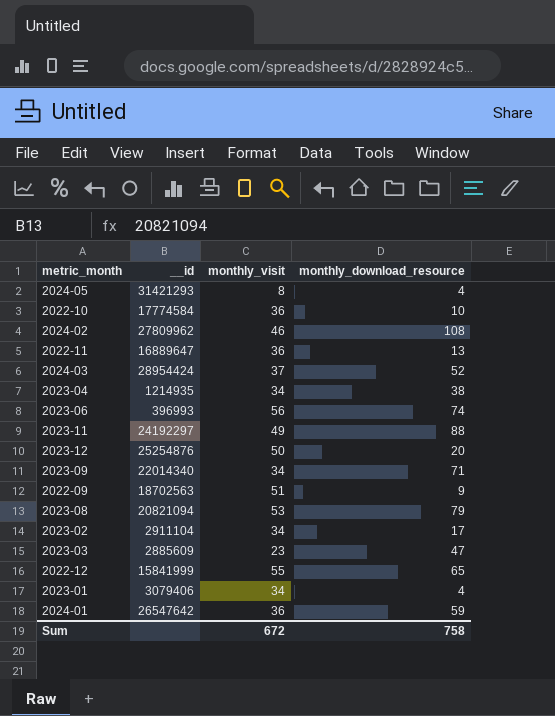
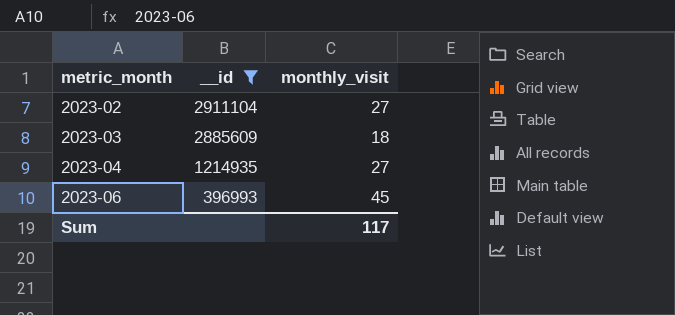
filter: none -> __id <= 2911104
row order: none -> metric_month ascending
column monthly_download_resource | position: 4 -> none
2023-02 | monthly_visit: 34 -> 27
2023-03 | monthly_visit: 23 -> 18
2023-04 | monthly_visit: 34 -> 27
2023-06 | monthly_visit: 56 -> 45
Sum | monthly_visit: 672 -> 117

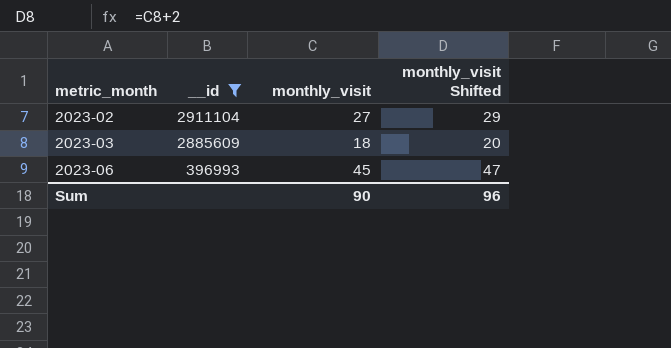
column monthly_visit Shifted | formula: none -> [monthly_visit] + 2
row 2023-04: 1214935 | 27 -> none
Sum | monthly_visit: 117 -> 90

